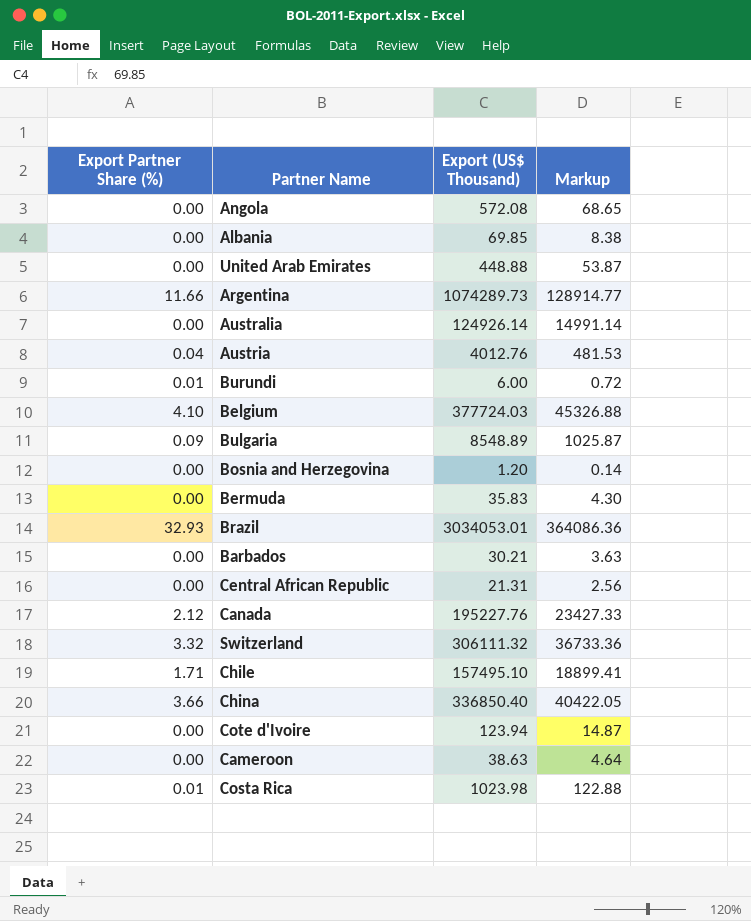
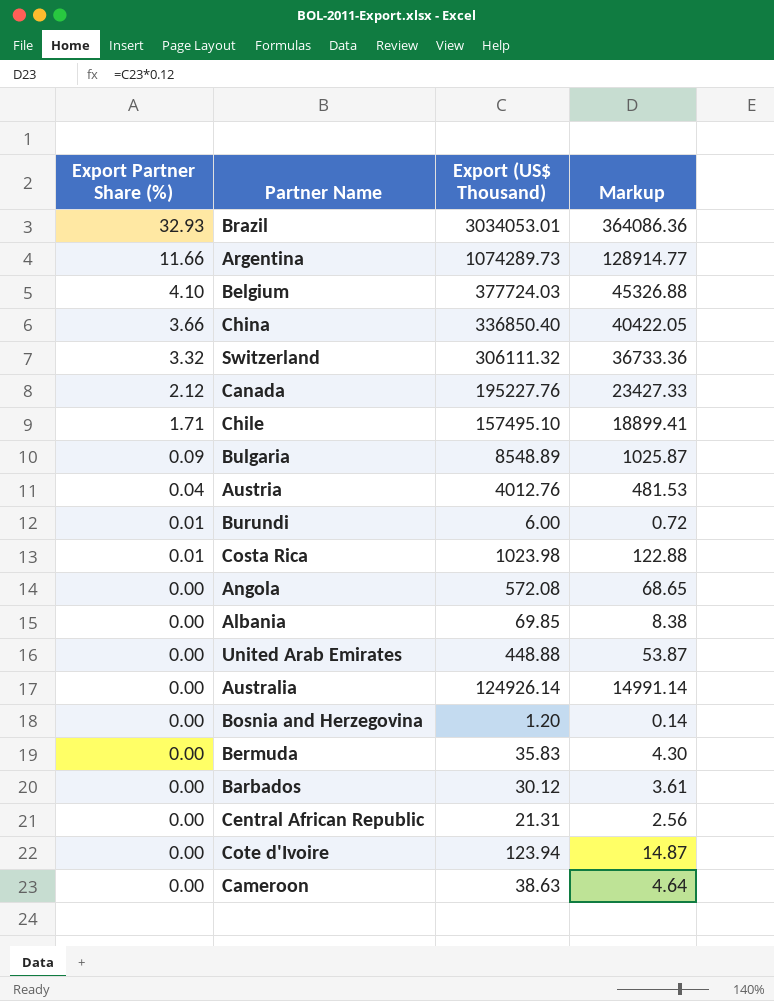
row order: none -> Export Partner Share (%) descending
Barbados | Export (US$ Thousand): 30.21 -> 30.12
Barbados | Markup: 3.63 -> 3.61

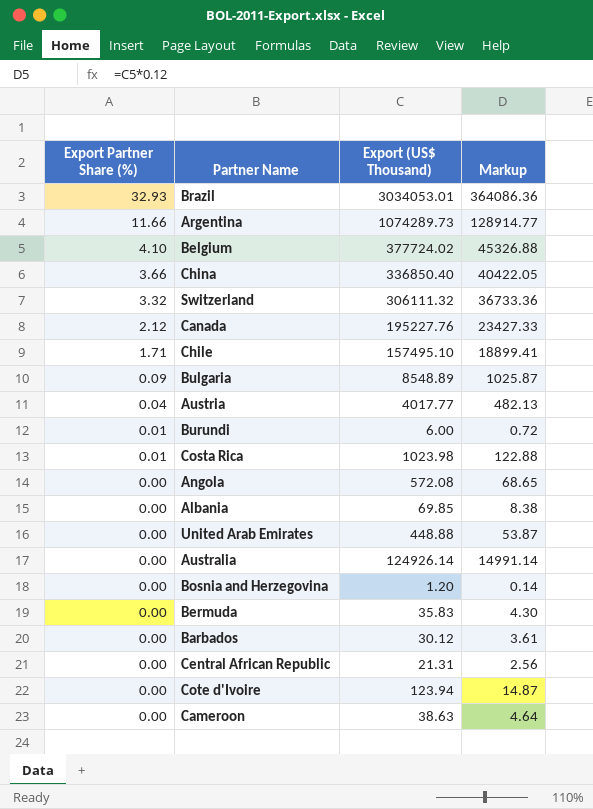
Belgium | Export (US$ Thousand): 377724.03 -> 377724.02
Austria | Export (US$ Thousand): 4012.76 -> 4017.77
Austria | Markup: 481.53 -> 482.13

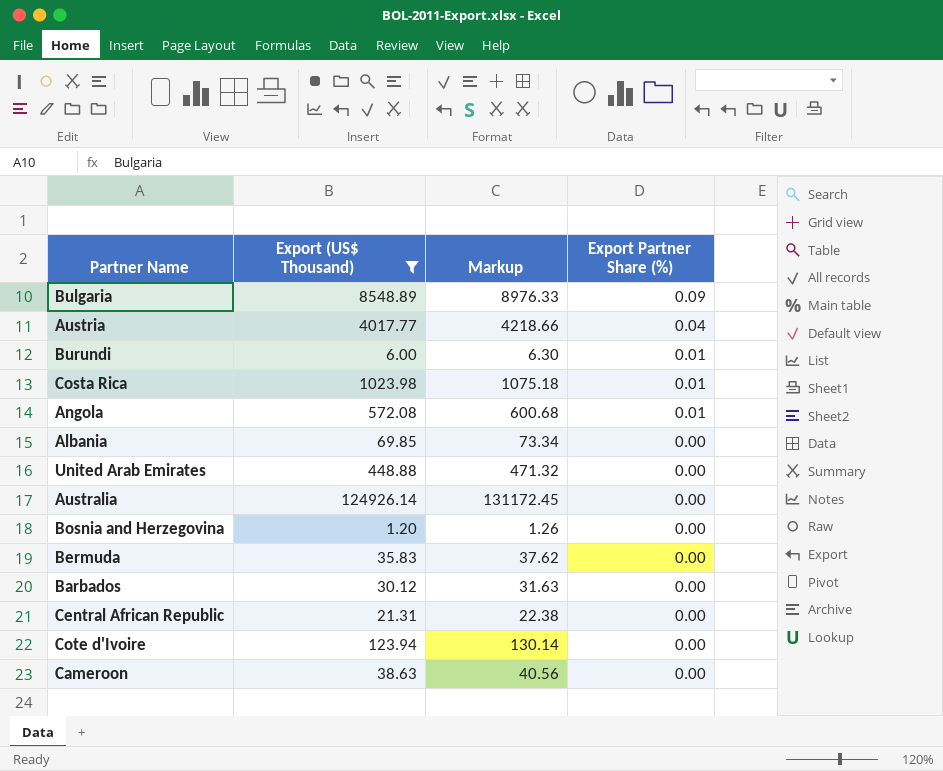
filter: none -> Export (US$ Thousand) <= 124926.14
column Markup | formula: [Export (US$ Thousand)] * 0.12 -> [Export (US$ Thousand)] * 1.05
column Export Partner Share (%) | position: 1 -> 4
Angola | Export Partner Share (%): 0.00 -> 0.01

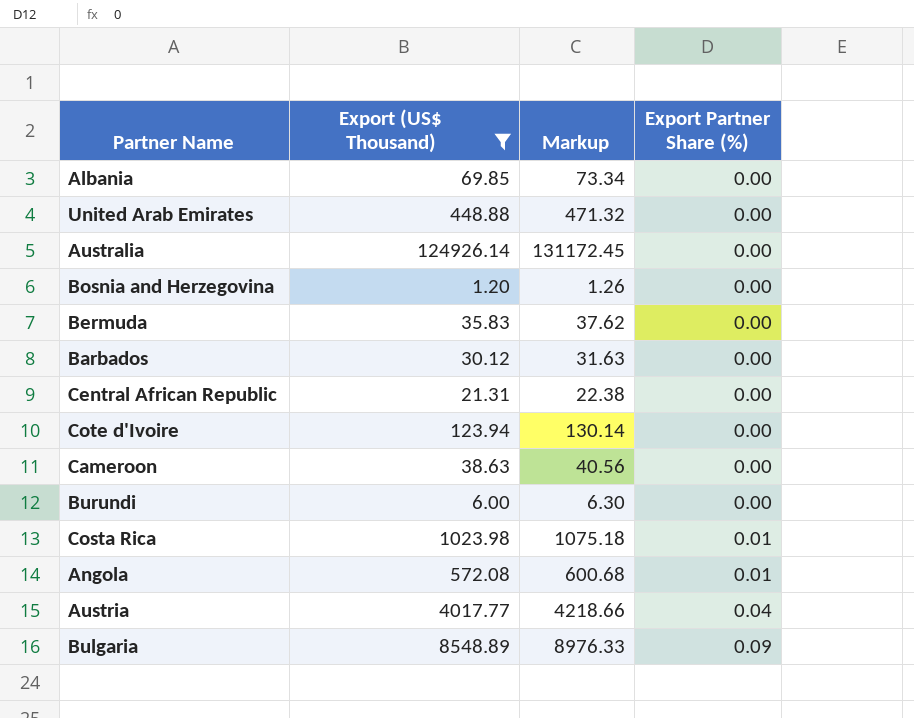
row order: Export Partner Share (%) descending -> Export Partner Share (%) ascending
Burundi | Export Partner Share (%): 0.01 -> 0.00

